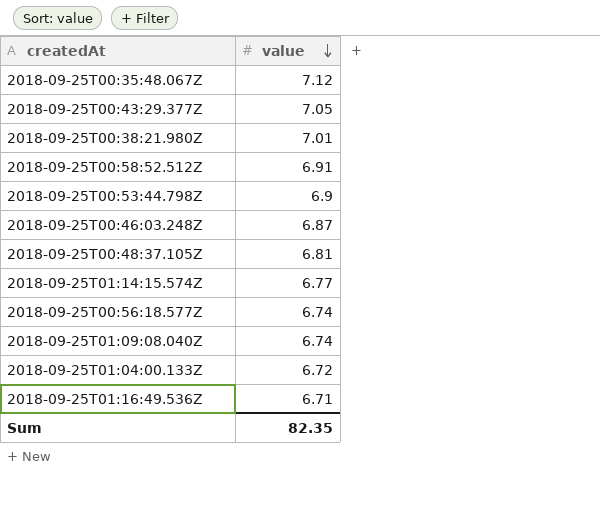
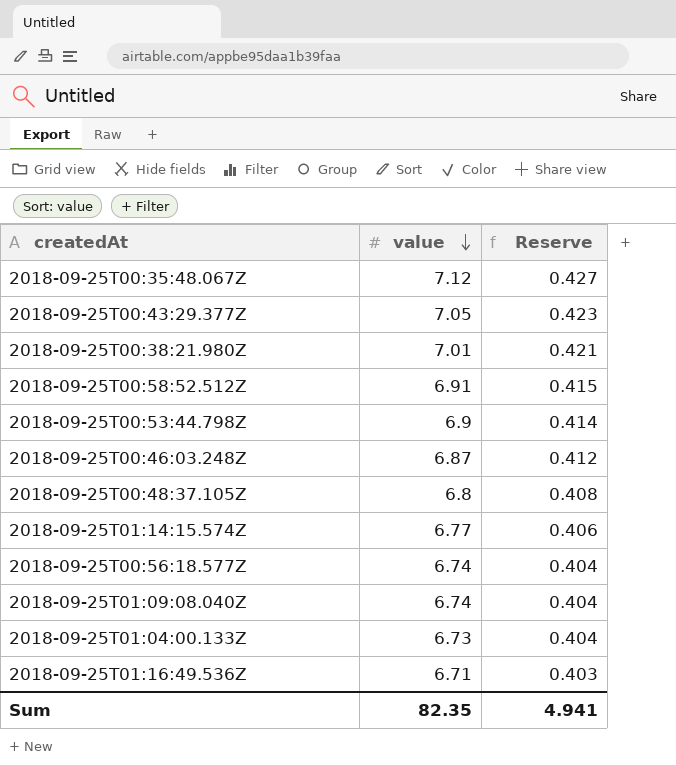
column Reserve | formula: none -> [value] * 0.06
2018-09-25T00:48:37.105Z | value: 6.81 -> 6.8
2018-09-25T01:04:00.133Z | value: 6.72 -> 6.73

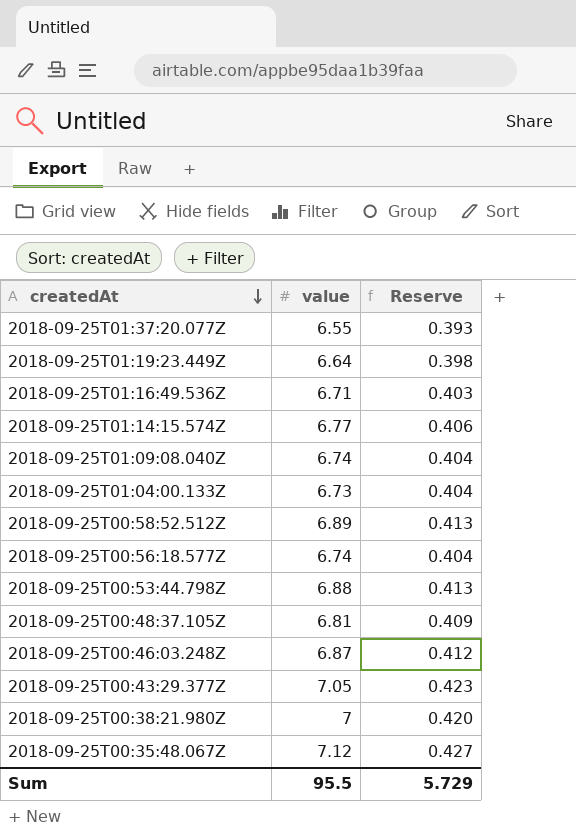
row order: value descending -> createdAt descending
row 2018-09-25T01:37:20.077Z: none -> 6.55 | 0.393
row 2018-09-25T01:19:23.449Z: none -> 6.64 | 0.398
2018-09-25T00:58:52.512Z | value: 6.91 -> 6.89
2018-09-25T00:58:52.512Z | Reserve: 0.415 -> 0.413
2018-09-25T00:53:44.798Z | value: 6.9 -> 6.88
2018-09-25T00:53:44.798Z | Reserve: 0.414 -> 0.413
2018-09-25T00:48:37.105Z | value: 6.8 -> 6.81
2018-09-25T00:48:37.105Z | Reserve: 0.408 -> 0.409
2018-09-25T00:38:21.980Z | value: 7.01 -> 7
2018-09-25T00:38:21.980Z | Reserve: 0.421 -> 0.420
Sum | value: 82.35 -> 95.5
Sum | Reserve: 4.941 -> 5.729

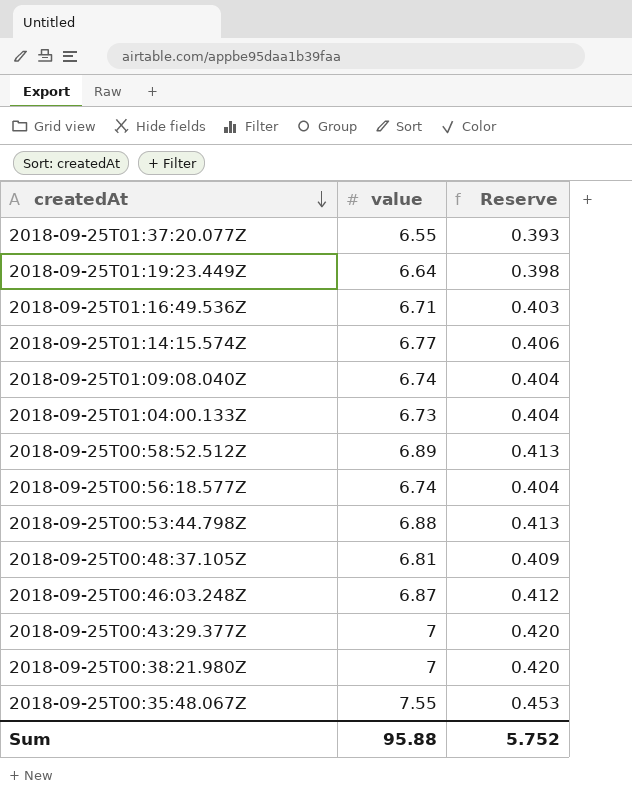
2018-09-25T00:43:29.377Z | value: 7.05 -> 7
2018-09-25T00:43:29.377Z | Reserve: 0.423 -> 0.420
2018-09-25T00:35:48.067Z | value: 7.12 -> 7.55
2018-09-25T00:35:48.067Z | Reserve: 0.427 -> 0.453
Sum | value: 95.5 -> 95.88
Sum | Reserve: 5.729 -> 5.752

